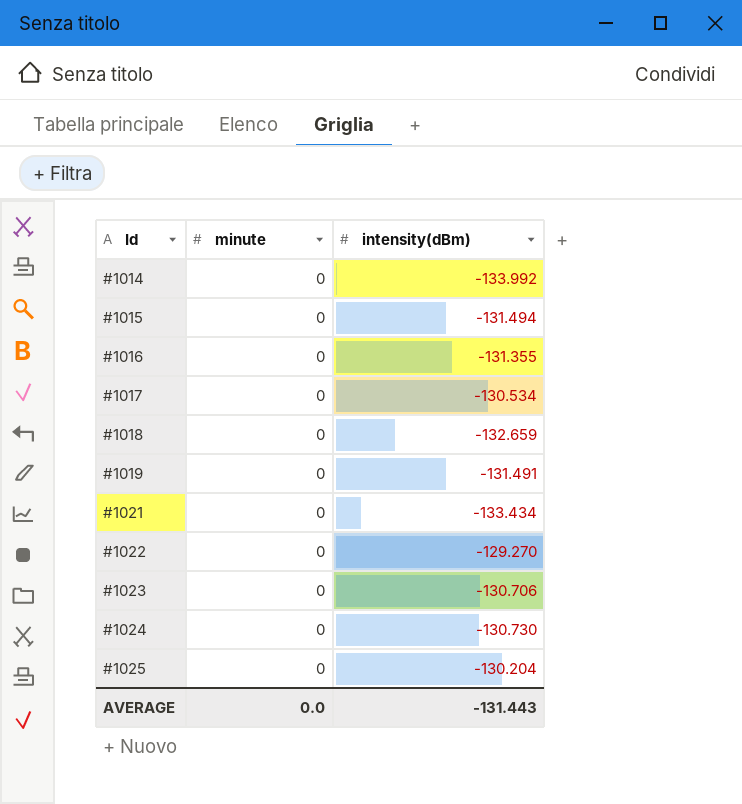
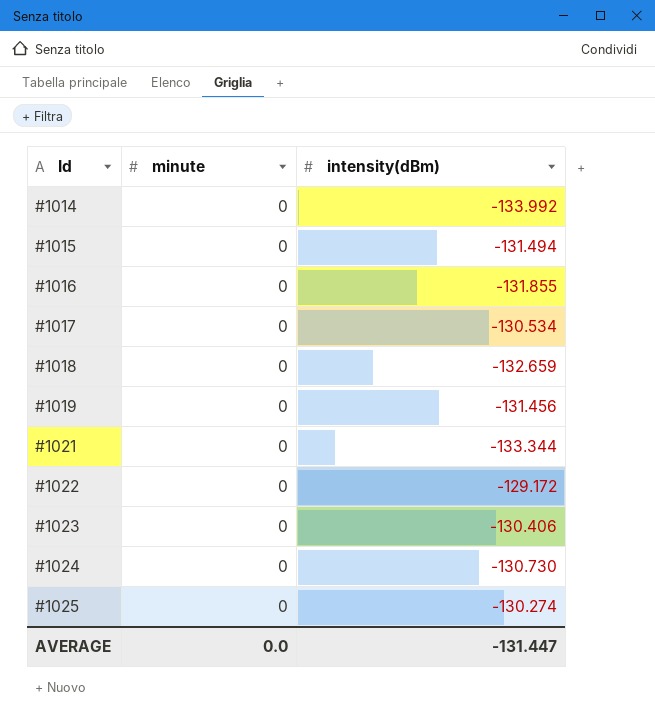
#1016 | intensity(dBm): -131.355 -> -131.855
#1019 | intensity(dBm): -131.491 -> -131.456
#1021 | intensity(dBm): -133.434 -> -133.344
#1022 | intensity(dBm): -129.270 -> -129.172
#1023 | intensity(dBm): -130.706 -> -130.406
#1025 | intensity(dBm): -130.204 -> -130.274
AVERAGE | intensity(dBm): -131.443 -> -131.447

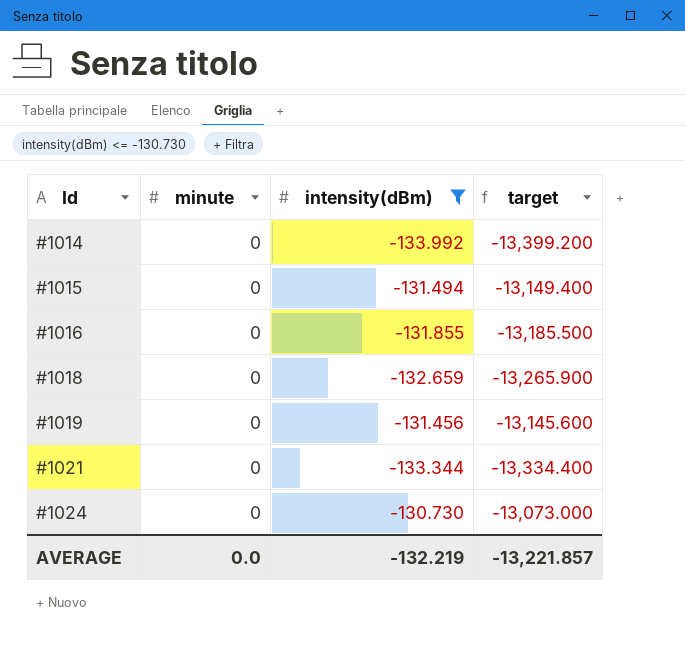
filter: none -> intensity(dBm) <= -130.730
column target | formula: none -> [intensity(dBm)] * 100
AVERAGE | intensity(dBm): -131.447 -> -132.219

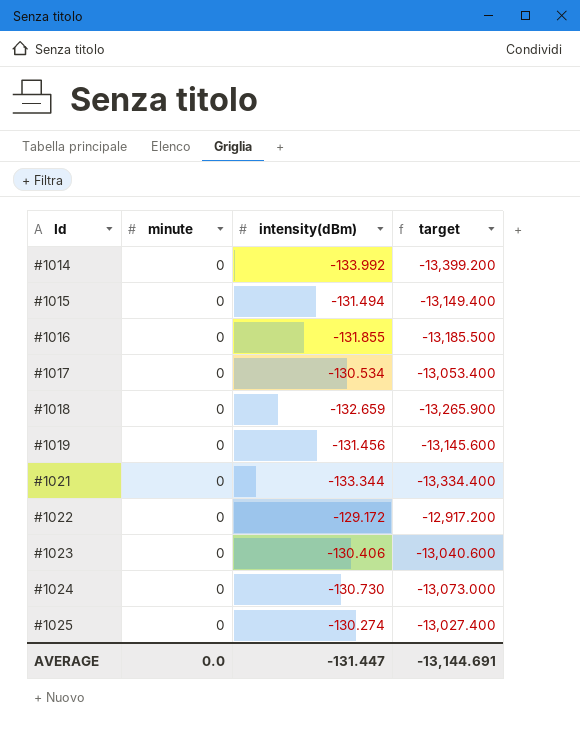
filter: intensity(dBm) <= -130.730 -> none
AVERAGE | intensity(dBm): -132.219 -> -131.447
AVERAGE | target: -13,221.857 -> -13,144.691

